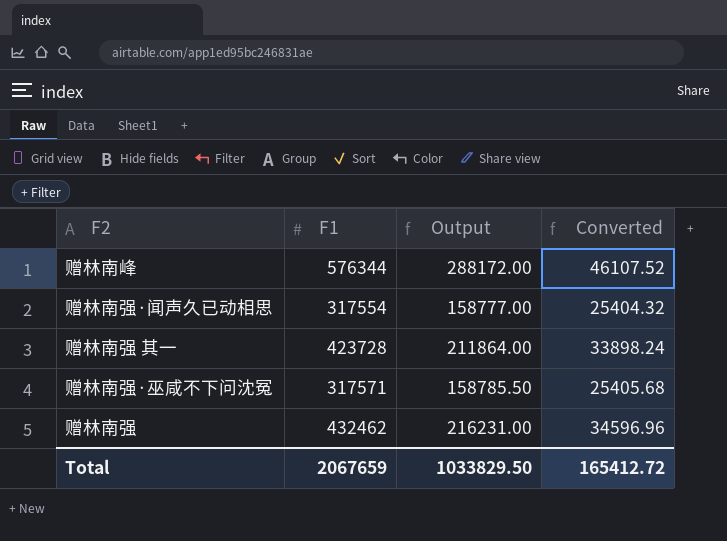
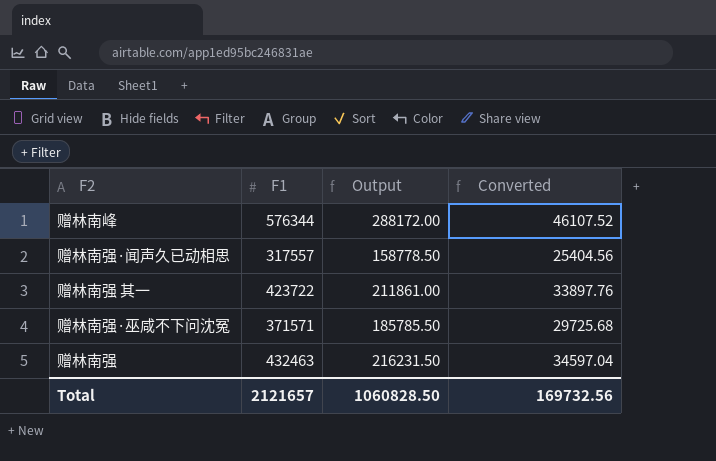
赠林南强·闻声久已动相思 | F1: 317554 -> 317557
赠林南强·闻声久已动相思 | Output: 158777.00 -> 158778.50
赠林南强·闻声久已动相思 | Converted: 25404.32 -> 25404.56
赠林南强 其一 | F1: 423728 -> 423722
赠林南强 其一 | Output: 211864.00 -> 211861.00
赠林南强 其一 | Converted: 33898.24 -> 33897.76
赠林南强·巫咸不下问沈冤 | F1: 317571 -> 371571
赠林南强·巫咸不下问沈冤 | Output: 158785.50 -> 185785.50
赠林南强·巫咸不下问沈冤 | Converted: 25405.68 -> 29725.68
赠林南强 | F1: 432462 -> 432463
赠林南强 | Output: 216231.00 -> 216231.50
赠林南强 | Converted: 34596.96 -> 34597.04
Total | F1: 2067659 -> 2121657
Total | Output: 1033829.50 -> 1060828.50
Total | Converted: 165412.72 -> 169732.56

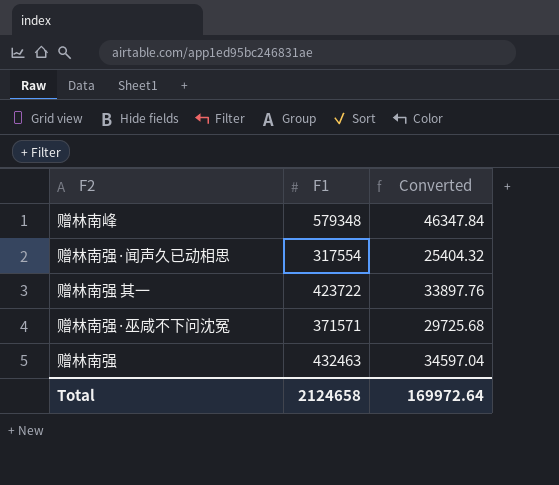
column Output | formula: [F1] * 0.5 -> none
赠林南峰 | F1: 576344 -> 579348
赠林南峰 | Converted: 46107.52 -> 46347.84
赠林南强·闻声久已动相思 | F1: 317557 -> 317554
赠林南强·闻声久已动相思 | Converted: 25404.56 -> 25404.32
Total | F1: 2121657 -> 2124658
Total | Converted: 169732.56 -> 169972.64

